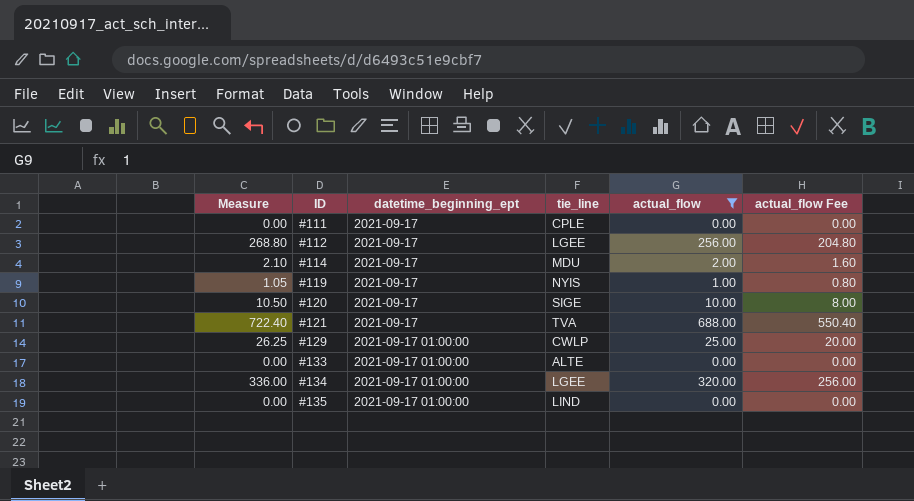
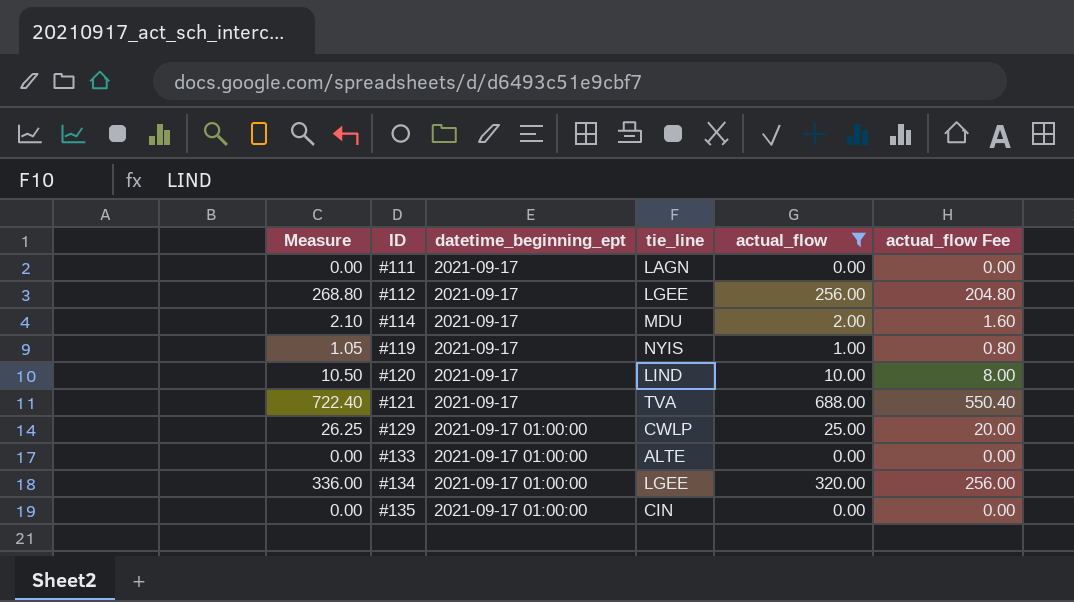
#111 | tie_line: CPLE -> LAGN
#120 | tie_line: SIGE -> LIND
#135 | tie_line: LIND -> CIN

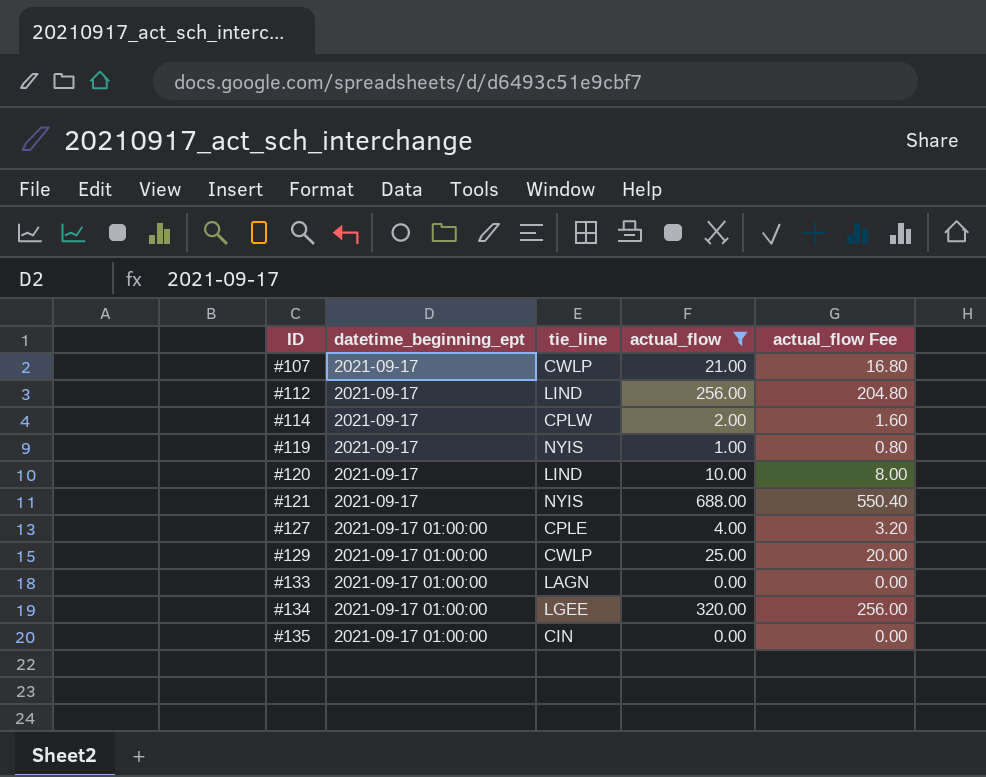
column Measure | formula: [actual_flow] * 1.05 -> none
row #111: 0.00 | 2021-09-17 | LAGN | 0.00 | 0.00 -> none
row #107: none -> 2021-09-17 | CWLP | 21.00 | 16.80
#112 | tie_line: LGEE -> LIND
#114 | tie_line: MDU -> CPLW
#121 | tie_line: TVA -> NYIS
row #127: none -> 2021-09-17 01:00:00 | CPLE | 4.00 | 3.20
#133 | tie_line: ALTE -> LAGN

